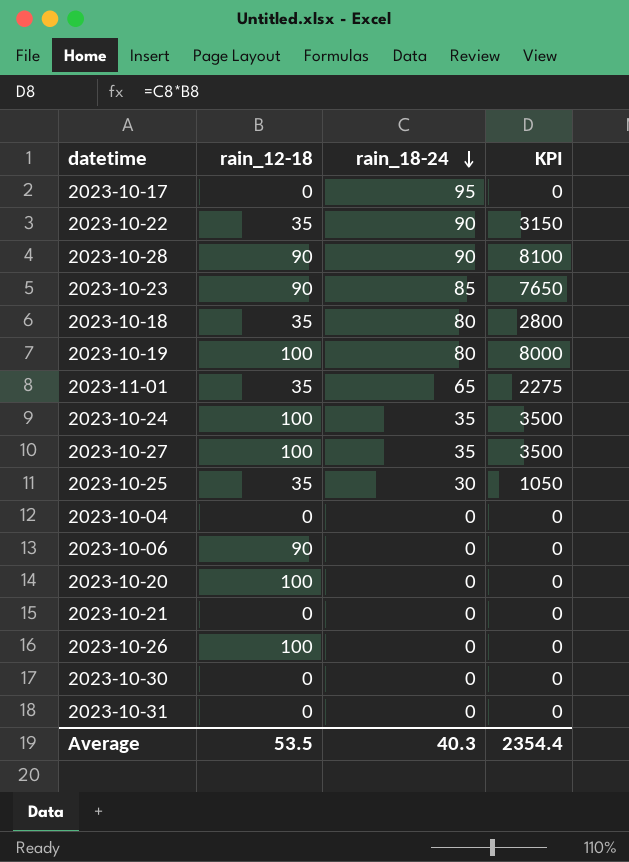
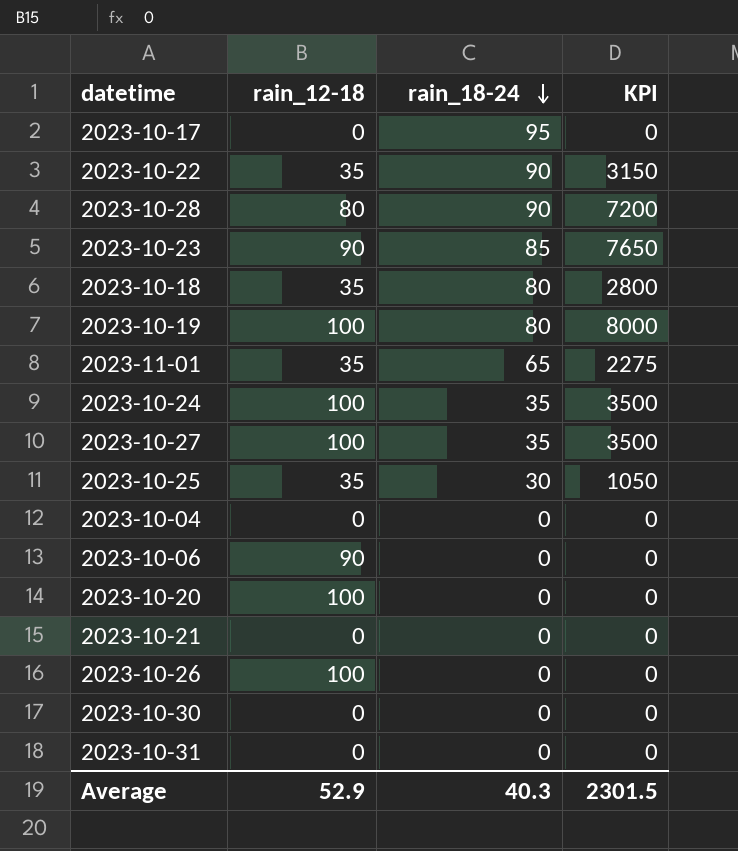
2023-10-28 | rain_12-18: 90 -> 80
2023-10-28 | KPI: 8100 -> 7200
Average | rain_12-18: 53.5 -> 52.9
Average | KPI: 2354.4 -> 2301.5

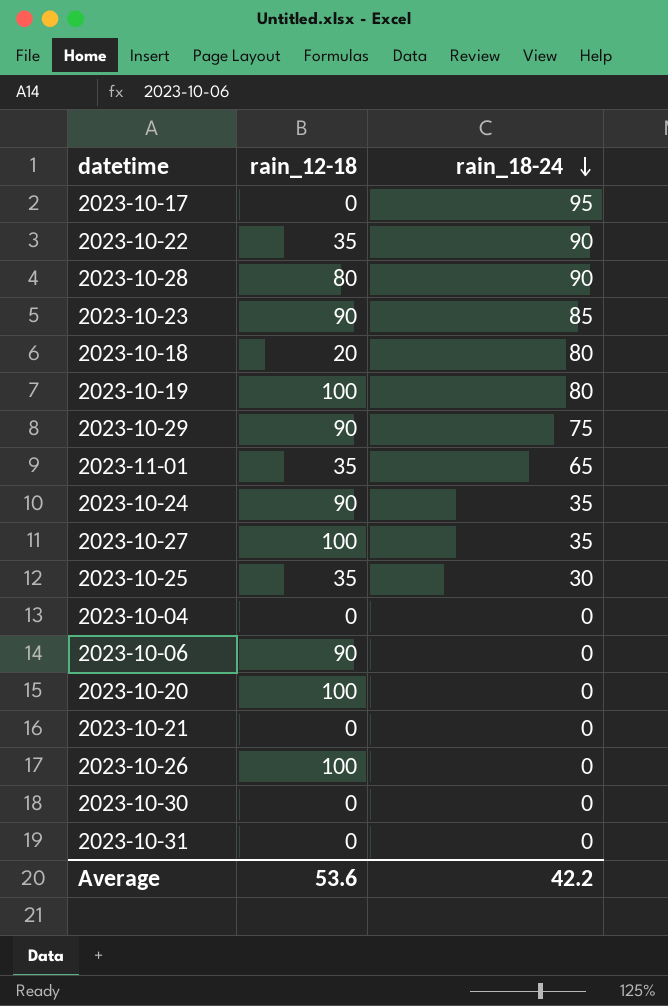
column KPI | formula: [rain_12-18] * [rain_18-24] -> none
2023-10-18 | rain_12-18: 35 -> 20
row 2023-10-29: none -> 90 | 75
2023-10-24 | rain_12-18: 100 -> 90
Average | rain_12-18: 52.9 -> 53.6
Average | rain_18-24: 40.3 -> 42.2

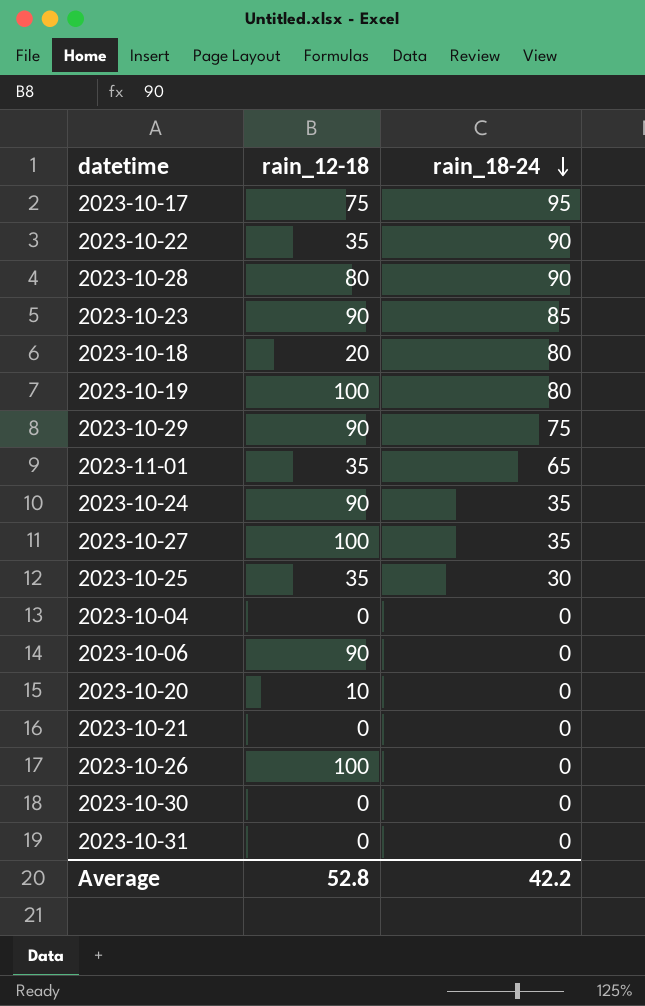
2023-10-17 | rain_12-18: 0 -> 75
2023-10-20 | rain_12-18: 100 -> 10
Average | rain_12-18: 53.6 -> 52.8

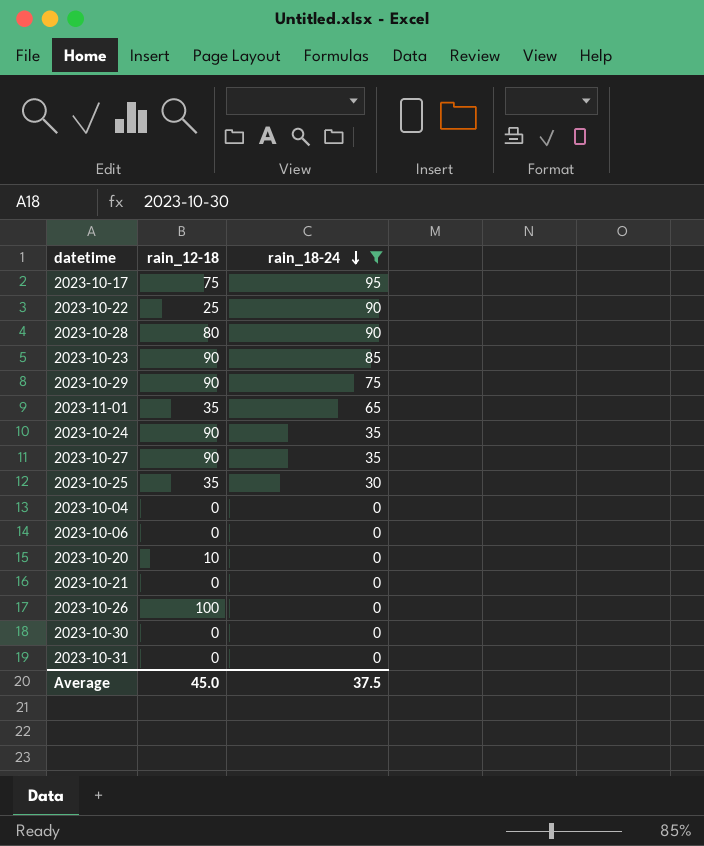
filter: none -> rain_18-24 != 80
2023-10-22 | rain_12-18: 35 -> 25
2023-10-27 | rain_12-18: 100 -> 90
2023-10-06 | rain_12-18: 90 -> 0
Average | rain_12-18: 52.8 -> 45.0
Average | rain_18-24: 42.2 -> 37.5

